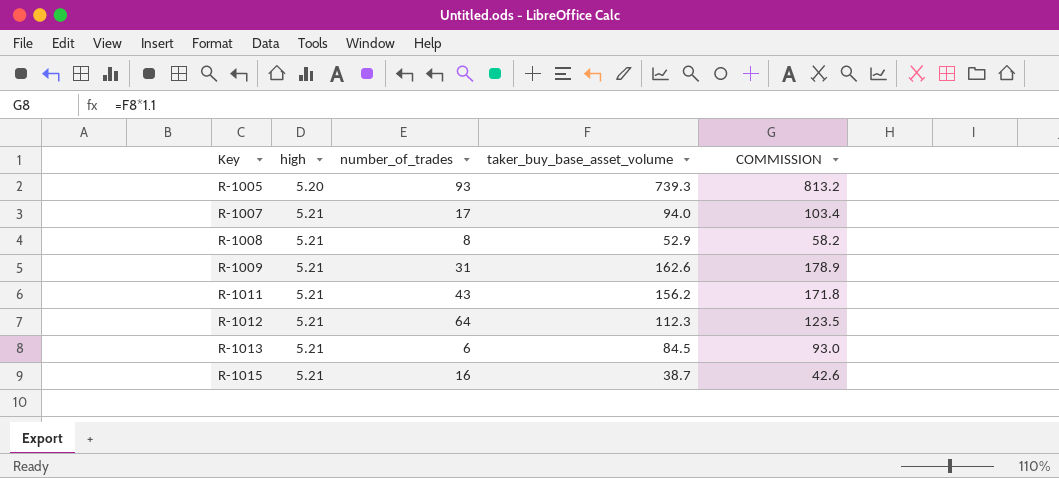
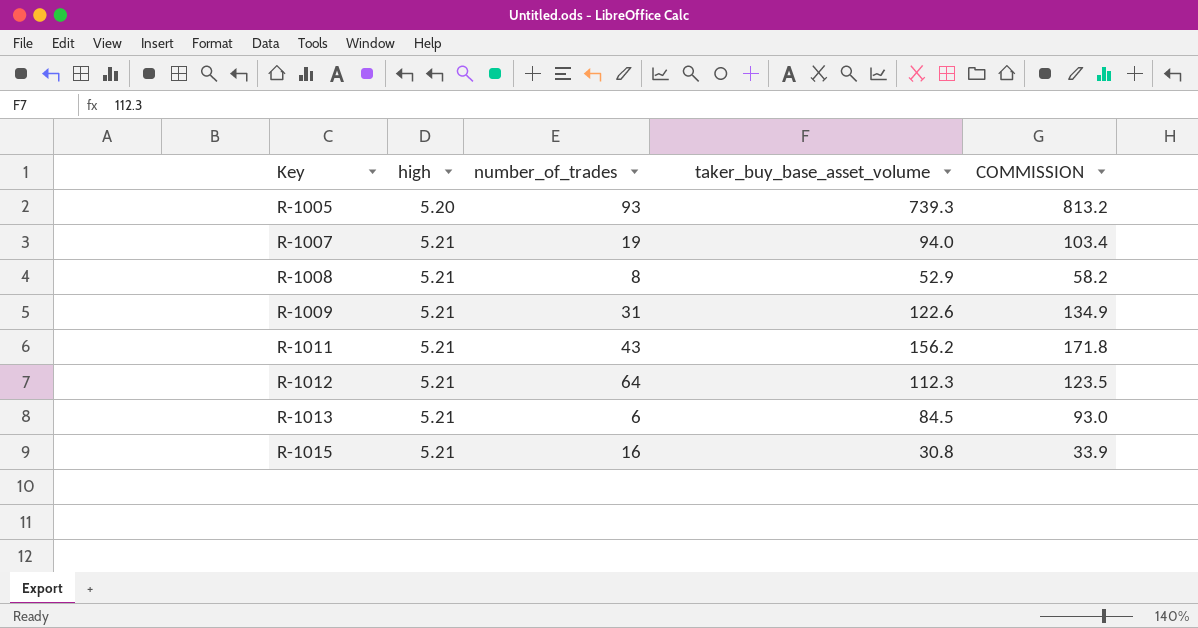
R-1007 | number_of_trades: 17 -> 19
R-1009 | taker_buy_base_asset_volume: 162.6 -> 122.6
R-1009 | COMMISSION: 178.9 -> 134.9
R-1015 | taker_buy_base_asset_volume: 38.7 -> 30.8
R-1015 | COMMISSION: 42.6 -> 33.9

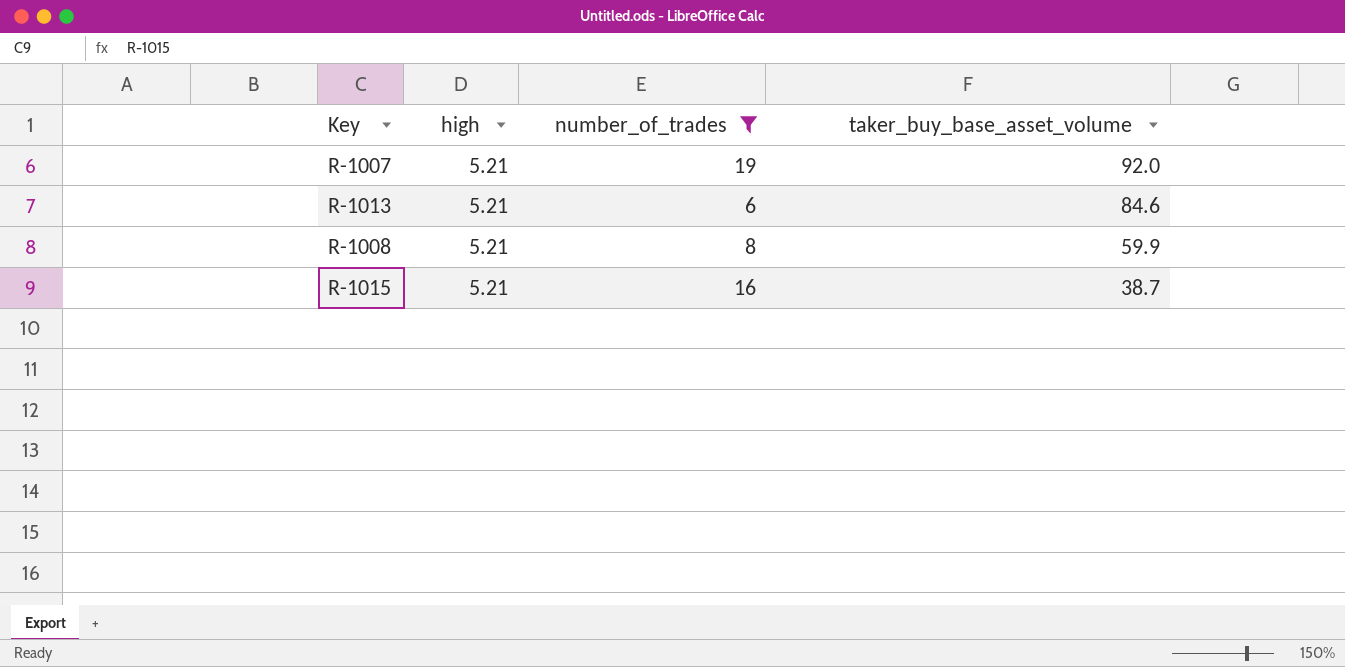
filter: none -> number_of_trades <= 19
row order: Key ascending -> taker_buy_base_asset_volume descending
column COMMISSION | formula: [taker_buy_base_asset_volume] * 1.1 -> none
R-1007 | taker_buy_base_asset_volume: 94.0 -> 92.0
R-1013 | taker_buy_base_asset_volume: 84.5 -> 84.6
R-1008 | taker_buy_base_asset_volume: 52.9 -> 59.9
R-1015 | taker_buy_base_asset_volume: 30.8 -> 38.7

